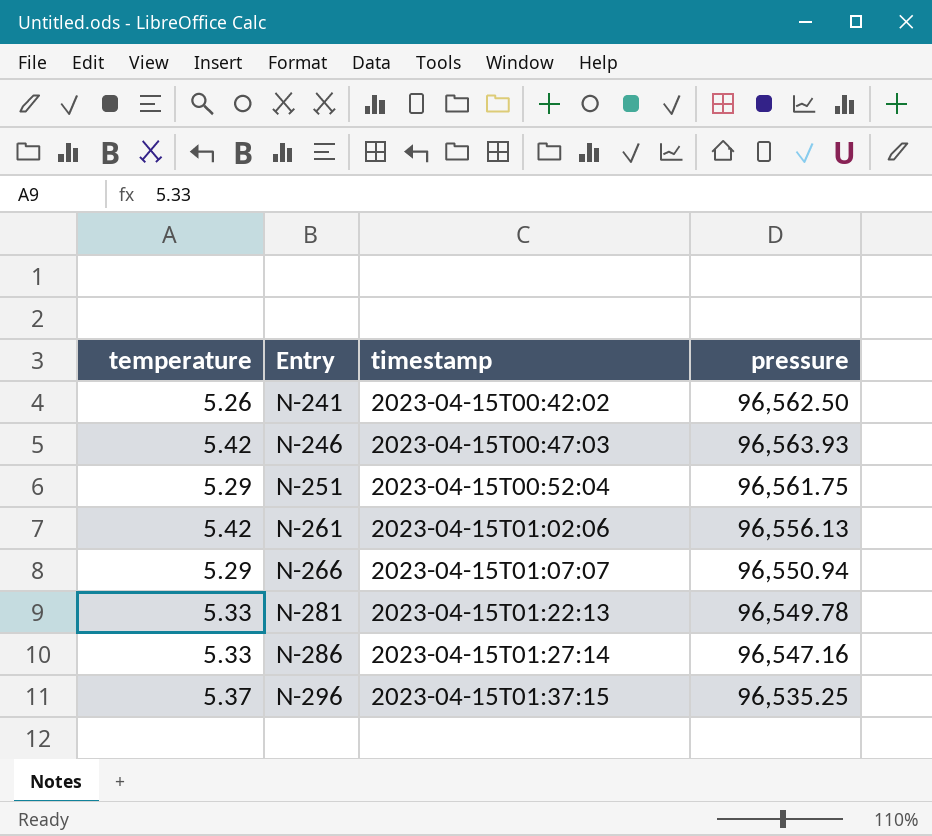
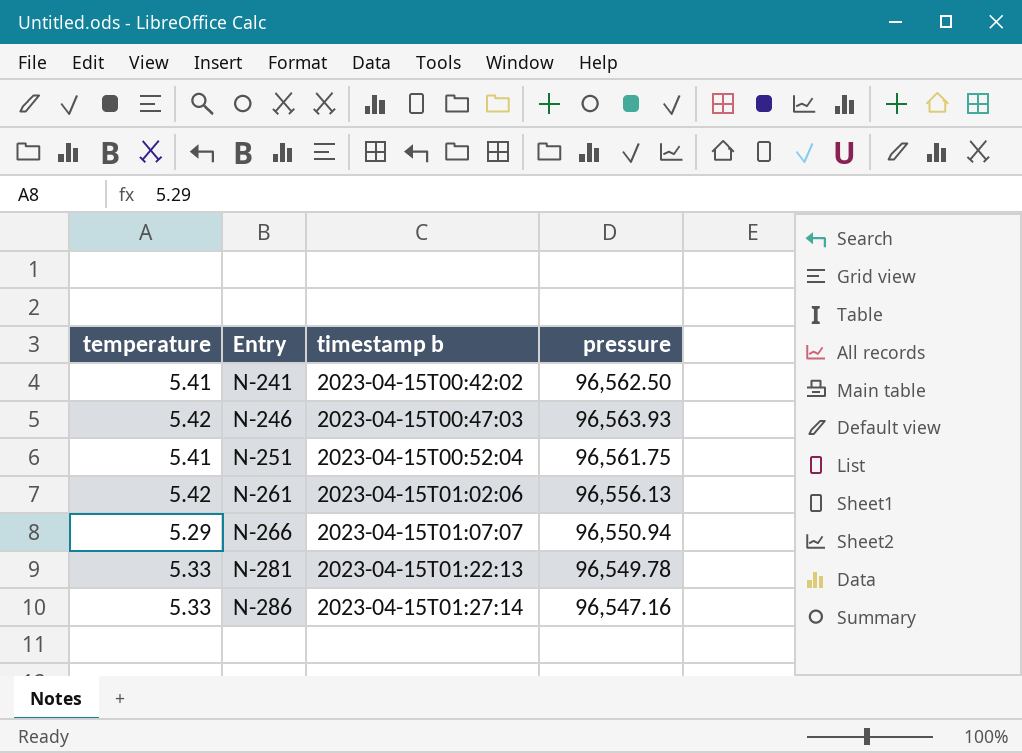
column name: timestamp -> timestamp b
row N-296: 5.37 | 2023-04-15T01:37:15 | 96,535.25 -> none
N-241 | temperature: 5.26 -> 5.41
N-251 | temperature: 5.29 -> 5.41

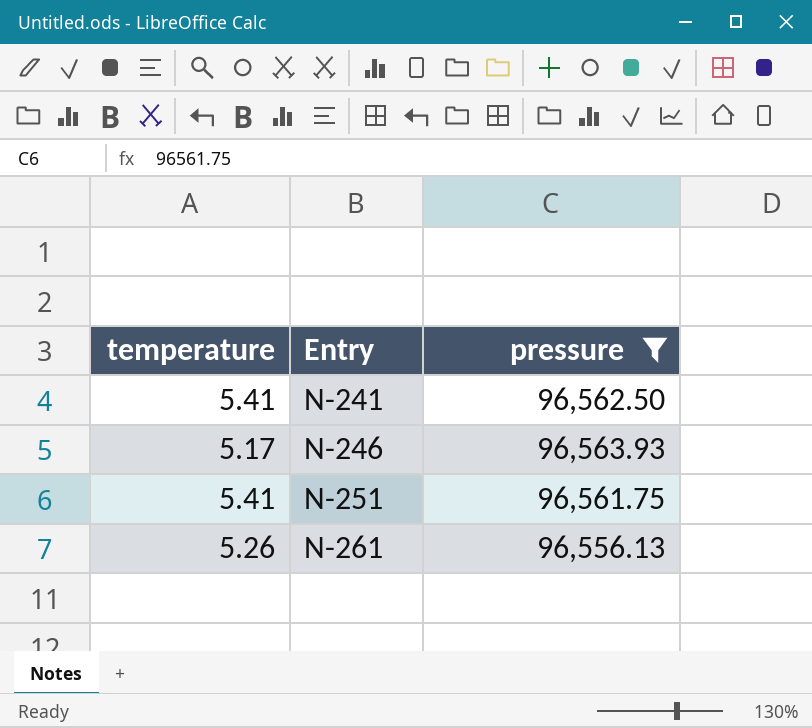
filter: none -> pressure >= 96,556.13
column timestamp b | position: 3 -> none
N-246 | temperature: 5.42 -> 5.17
N-261 | temperature: 5.42 -> 5.26

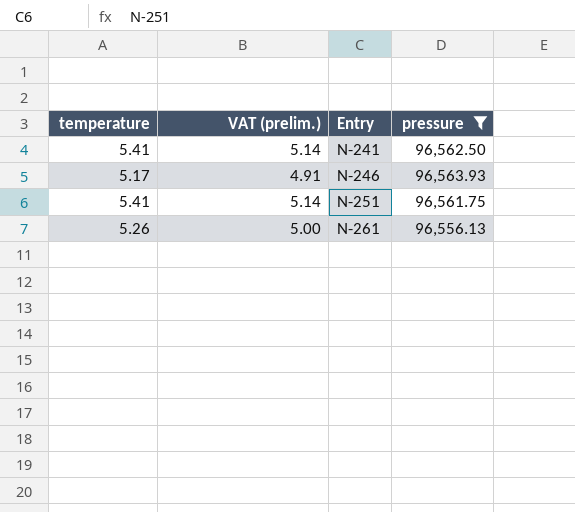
column VAT (prelim.) | formula: none -> [temperature] * 0.95

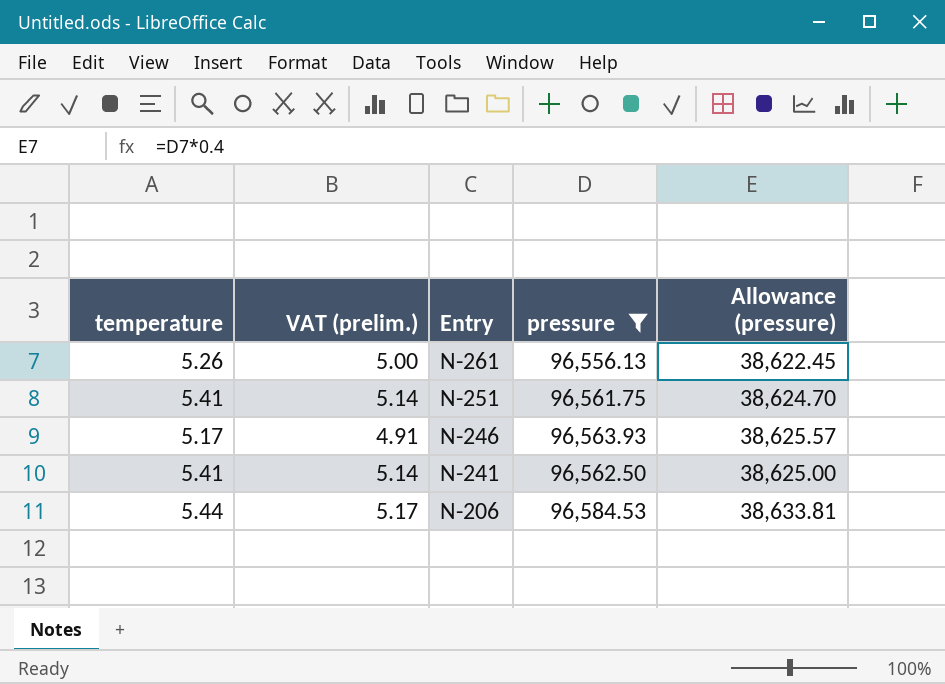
row order: Entry ascending -> Entry descending
column Allowance (pressure) | formula: none -> [pressure] * 0.4
row N-206: none -> 5.44 | 5.17 | 96,584.53 | 38,633.81

